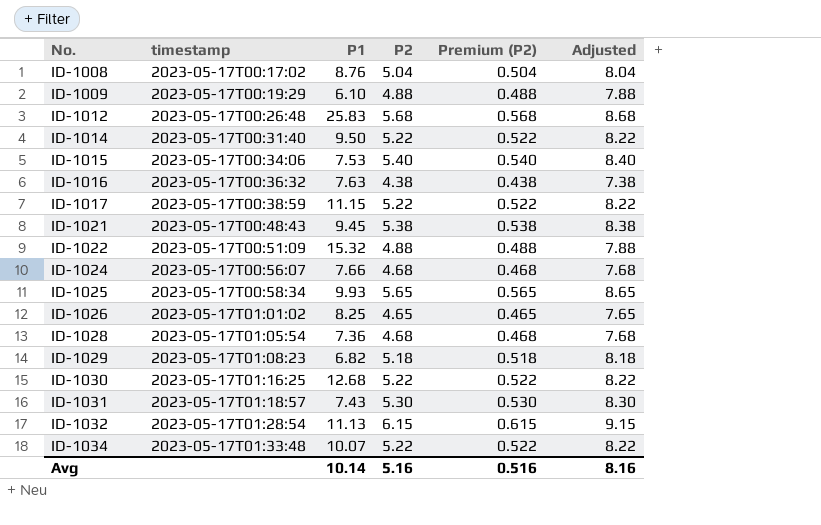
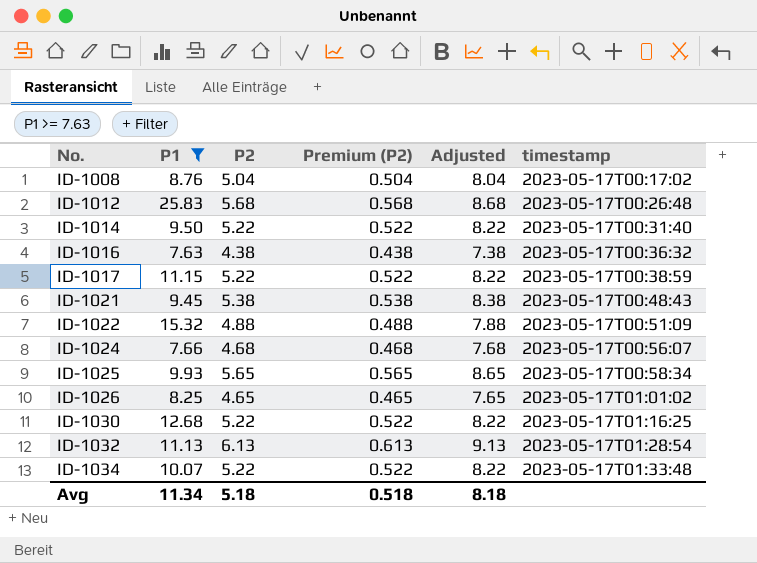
filter: none -> P1 >= 7.63
column timestamp | position: 2 -> 6
ID-1032 | P2: 6.15 -> 6.13
ID-1032 | Premium (P2): 0.615 -> 0.613
ID-1032 | Adjusted: 9.15 -> 9.13
Avg | P1: 10.14 -> 11.34
Avg | P2: 5.16 -> 5.18
Avg | Premium (P2): 0.516 -> 0.518
Avg | Adjusted: 8.16 -> 8.18

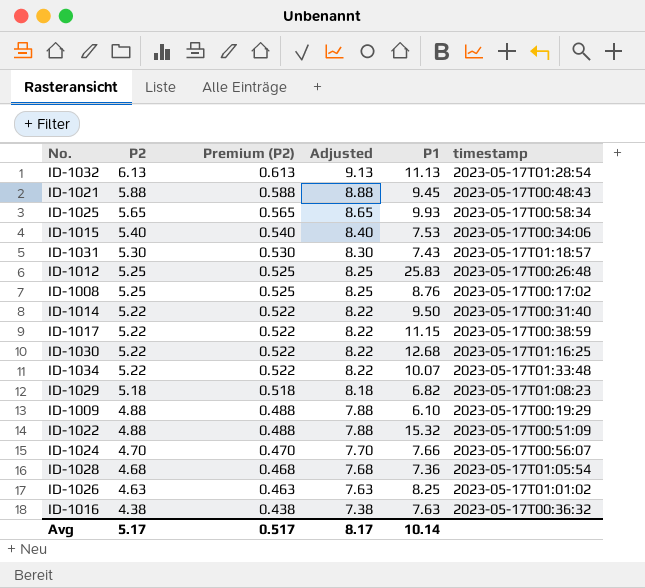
filter: P1 >= 7.63 -> none
row order: No. ascending -> P2 descending
column P1 | position: 2 -> 5
ID-1021 | P2: 5.38 -> 5.88
ID-1021 | Premium (P2): 0.538 -> 0.588
ID-1021 | Adjusted: 8.38 -> 8.88
ID-1012 | P2: 5.68 -> 5.25
ID-1012 | Premium (P2): 0.568 -> 0.525
ID-1012 | Adjusted: 8.68 -> 8.25
ID-1008 | P2: 5.04 -> 5.25
ID-1008 | Premium (P2): 0.504 -> 0.525
ID-1008 | Adjusted: 8.04 -> 8.25
ID-1024 | P2: 4.68 -> 4.70
ID-1024 | Premium (P2): 0.468 -> 0.470
ID-1024 | Adjusted: 7.68 -> 7.70
ID-1026 | P2: 4.65 -> 4.63
ID-1026 | Premium (P2): 0.465 -> 0.463
ID-1026 | Adjusted: 7.65 -> 7.63
Avg | P2: 5.18 -> 5.17
Avg | Premium (P2): 0.518 -> 0.517
Avg | Adjusted: 8.18 -> 8.17
Avg | P1: 11.34 -> 10.14

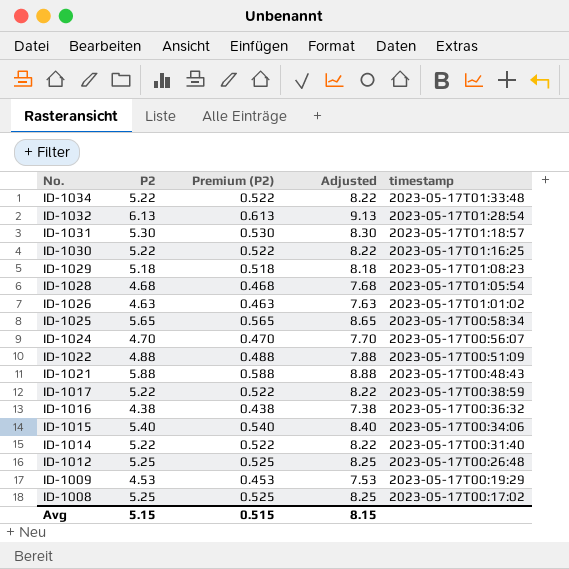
row order: P2 descending -> No. descending
column P1 | position: 5 -> none
ID-1009 | P2: 4.88 -> 4.53
ID-1009 | Premium (P2): 0.488 -> 0.453
ID-1009 | Adjusted: 7.88 -> 7.53
Avg | P2: 5.17 -> 5.15
Avg | Premium (P2): 0.517 -> 0.515
Avg | Adjusted: 8.17 -> 8.15

